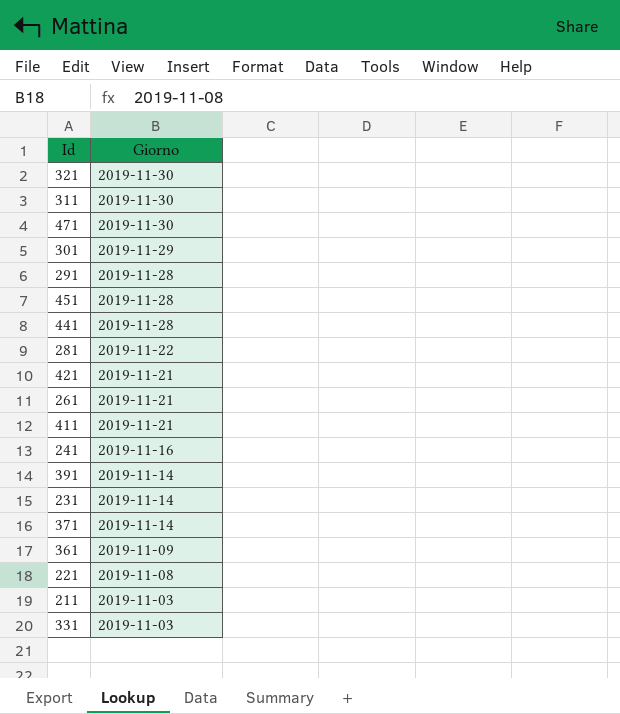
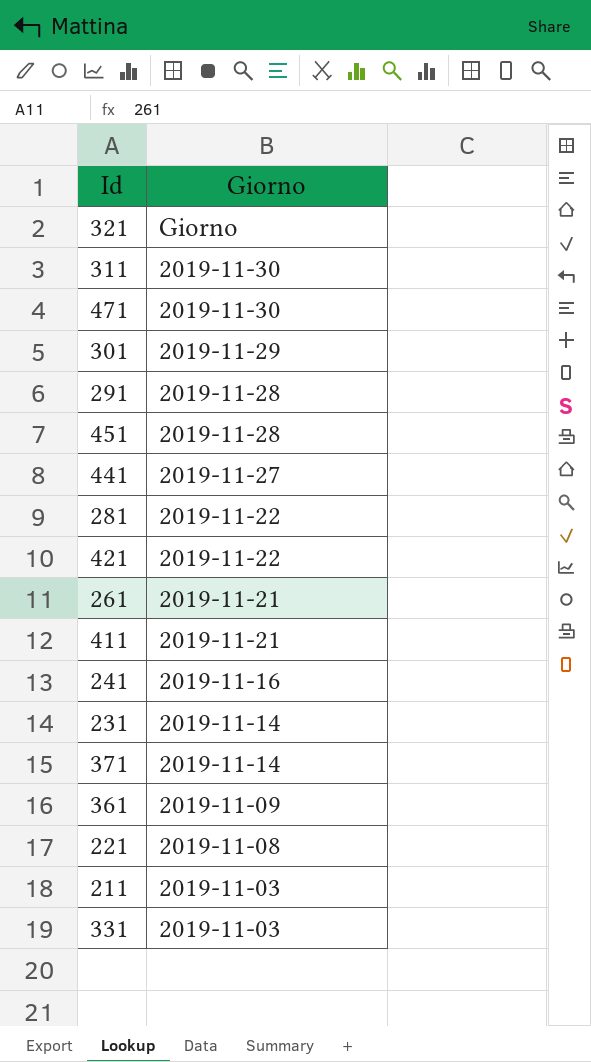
row 391: 2019-11-14 -> none
321 | Giorno: 2019-11-30 -> Giorno
441 | Giorno: 2019-11-28 -> 2019-11-27
421 | Giorno: 2019-11-21 -> 2019-11-22

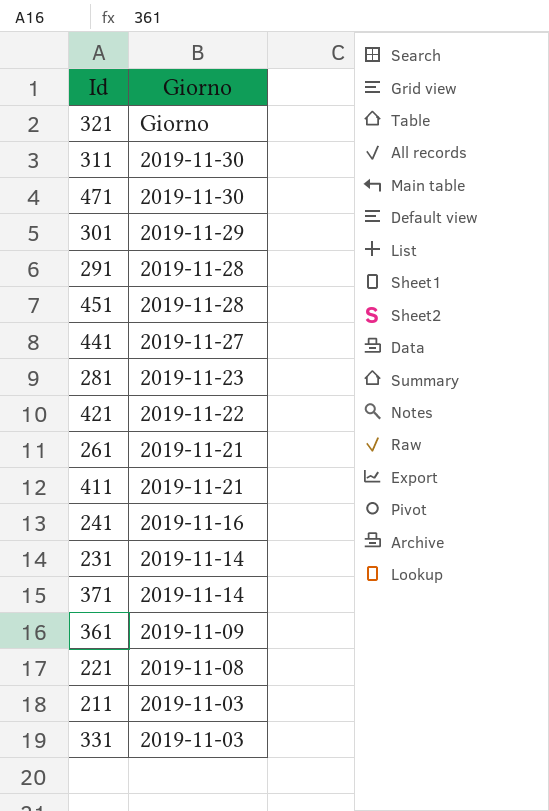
281 | Giorno: 2019-11-22 -> 2019-11-23

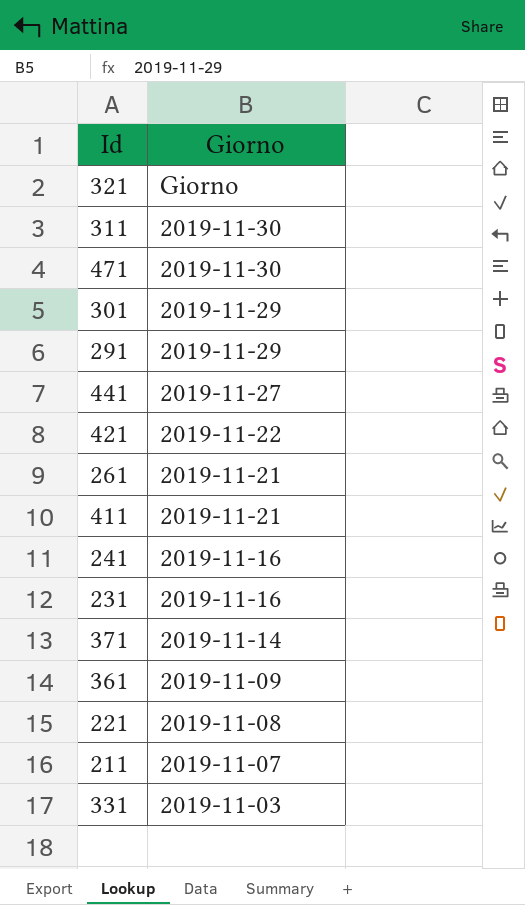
row 451: 2019-11-28 -> none
row 281: 2019-11-23 -> none
291 | Giorno: 2019-11-28 -> 2019-11-29
231 | Giorno: 2019-11-14 -> 2019-11-16
211 | Giorno: 2019-11-03 -> 2019-11-07

